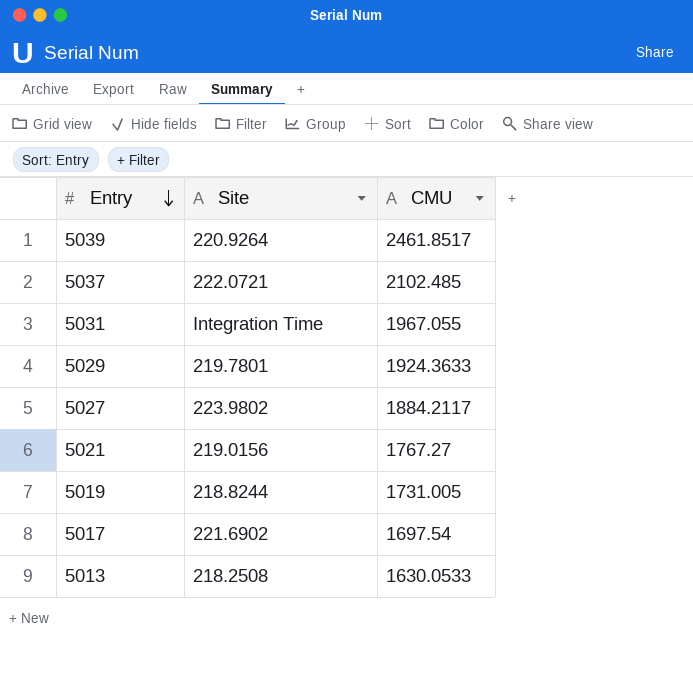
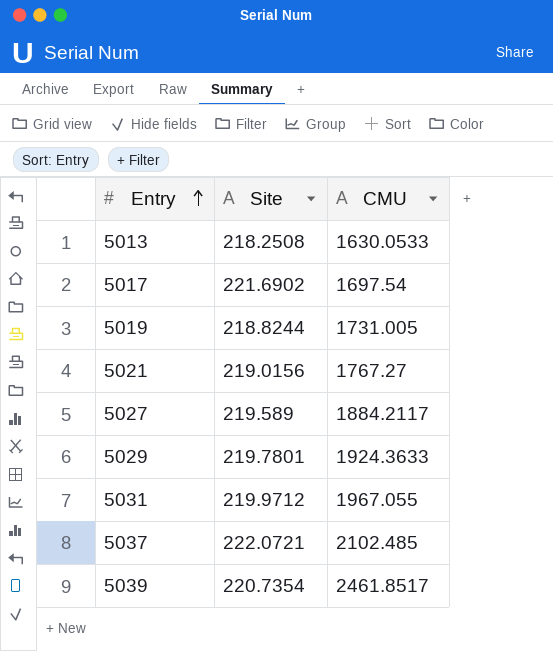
row order: Entry descending -> Entry ascending
5027 | Site: 223.9802 -> 219.589
5031 | Site: Integration Time -> 219.9712
5039 | Site: 220.9264 -> 220.7354

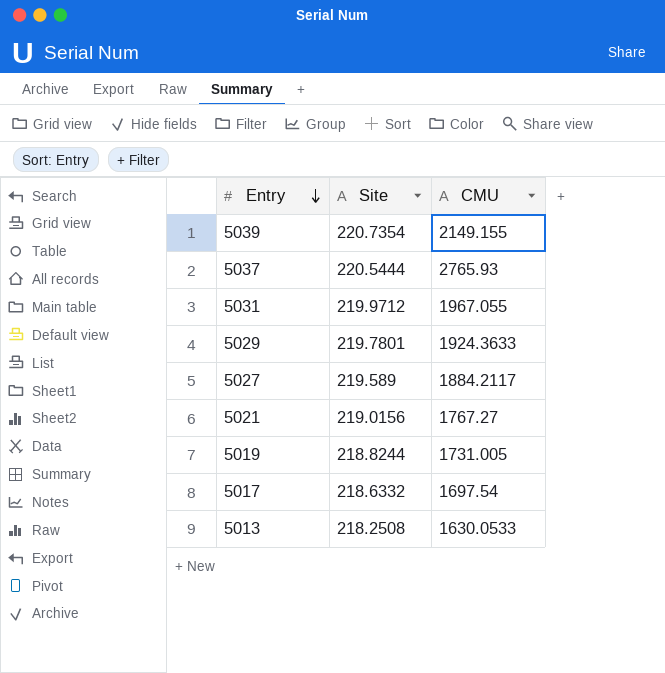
row order: Entry ascending -> Entry descending
5039 | CMU: 2461.8517 -> 2149.155
5037 | Site: 222.0721 -> 220.5444
5037 | CMU: 2102.485 -> 2765.93
5017 | Site: 221.6902 -> 218.6332

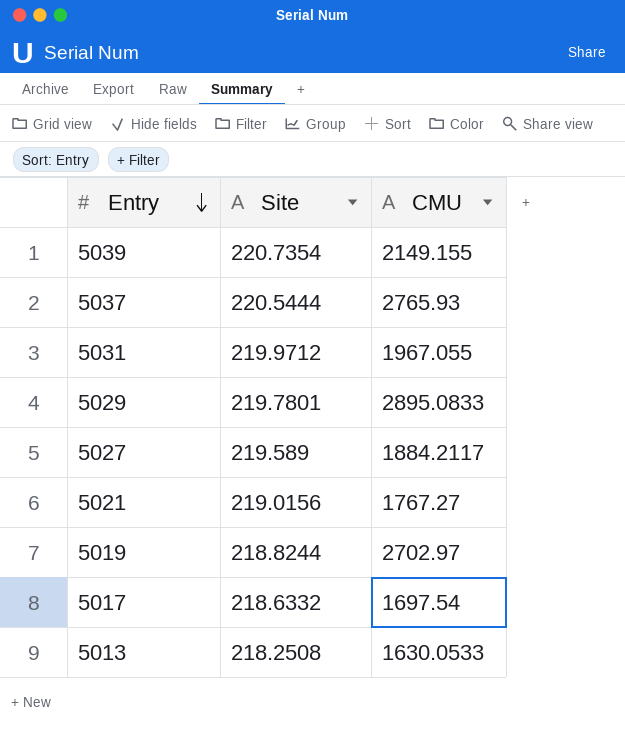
5029 | CMU: 1924.3633 -> 2895.0833
5019 | CMU: 1731.005 -> 2702.97

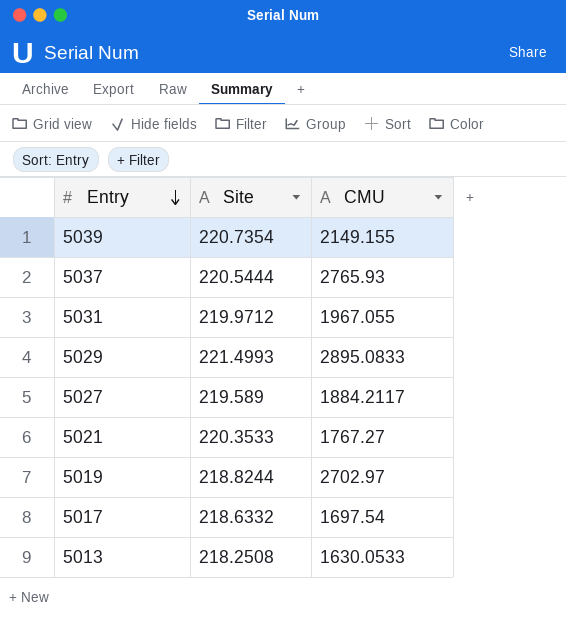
5029 | Site: 219.7801 -> 221.4993
5021 | Site: 219.0156 -> 220.3533

